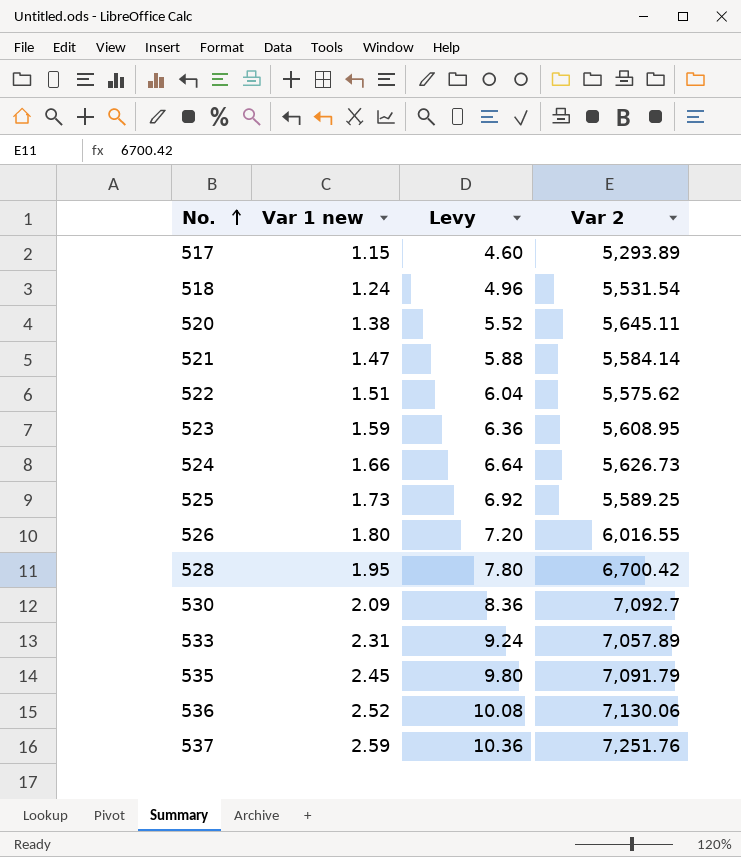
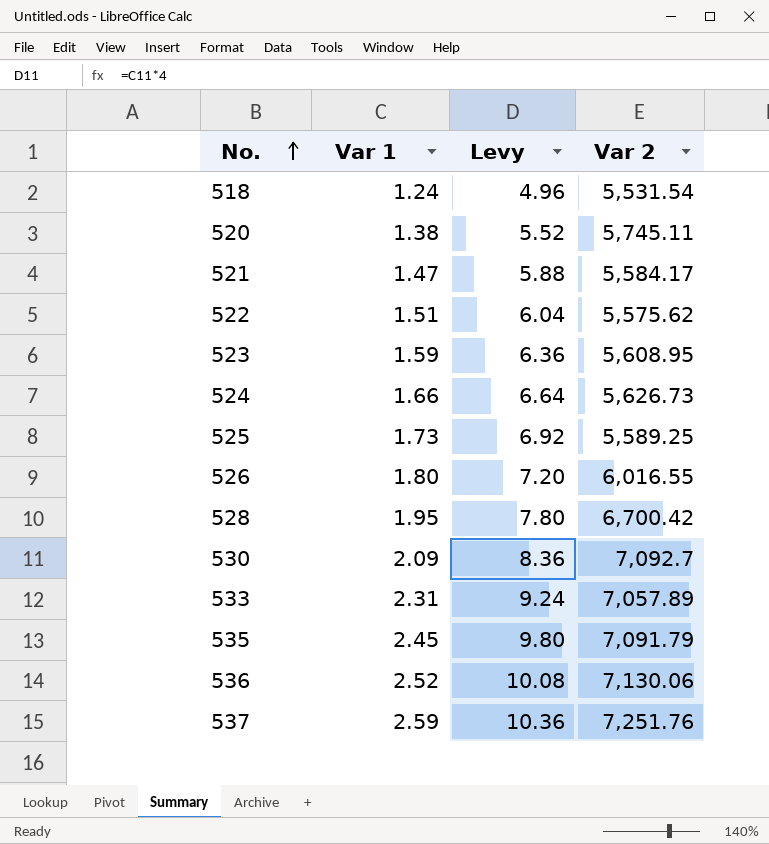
column name: Var 1 new -> Var 1
row 517: 1.15 | 4.60 | 5,293.89 -> none
520 | Var 2: 5,645.11 -> 5,745.11
521 | Var 2: 5,584.14 -> 5,584.17

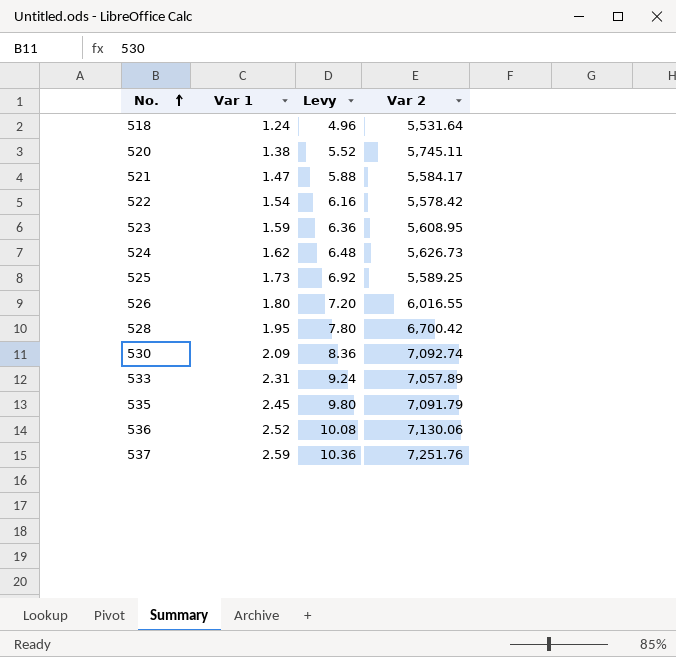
518 | Var 2: 5,531.54 -> 5,531.64
522 | Var 1: 1.51 -> 1.54
522 | Levy: 6.04 -> 6.16
522 | Var 2: 5,575.62 -> 5,578.42
524 | Var 1: 1.66 -> 1.62
524 | Levy: 6.64 -> 6.48
530 | Var 2: 7,092.7 -> 7,092.74

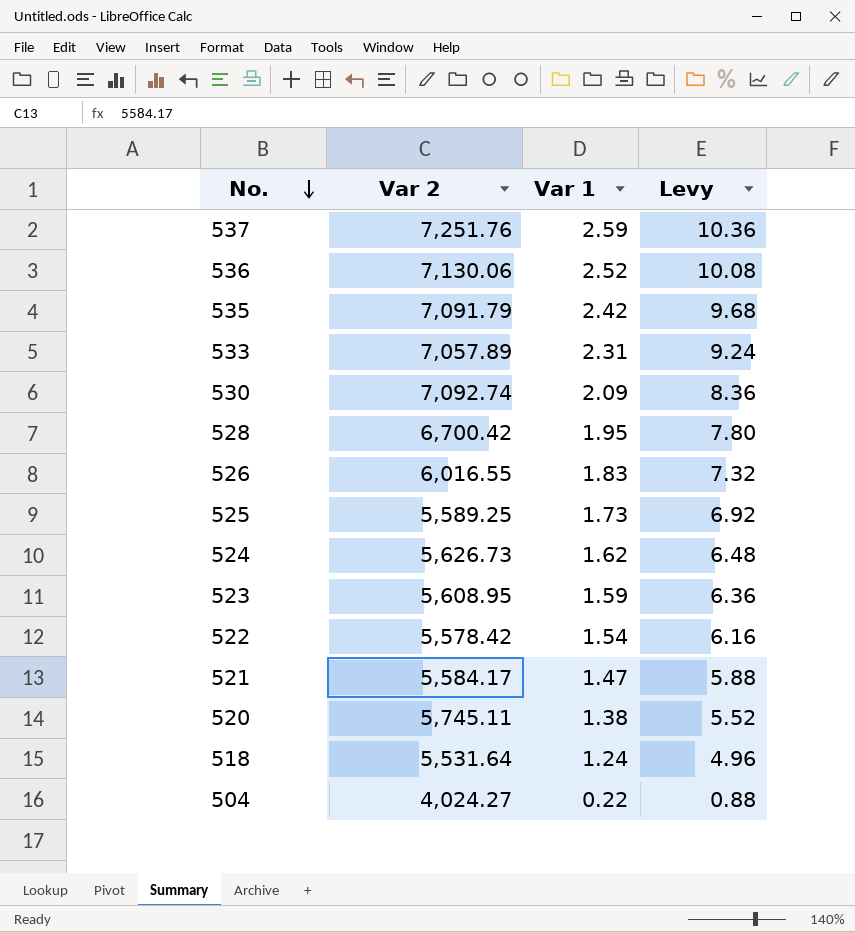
row order: No. ascending -> No. descending
column Var 2 | position: 4 -> 2
535 | Var 1: 2.45 -> 2.42
535 | Levy: 9.80 -> 9.68
526 | Var 1: 1.80 -> 1.83
526 | Levy: 7.20 -> 7.32
row 504: none -> 4,024.27 | 0.22 | 0.88

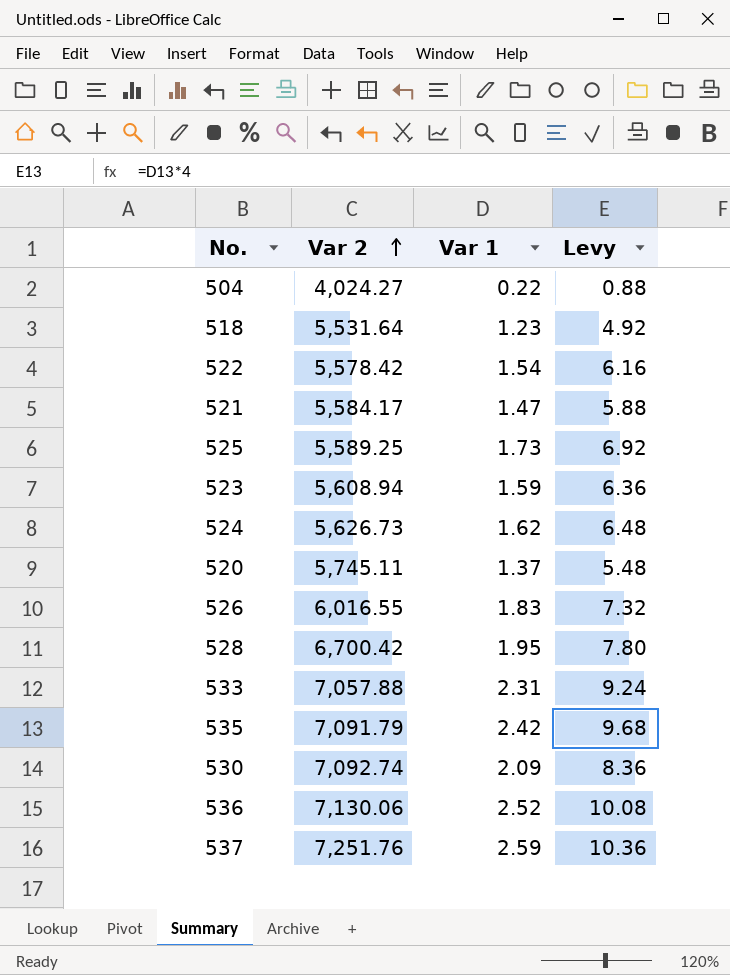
row order: No. descending -> Var 2 ascending
518 | Var 1: 1.24 -> 1.23
518 | Levy: 4.96 -> 4.92
523 | Var 2: 5,608.95 -> 5,608.94
520 | Var 1: 1.38 -> 1.37
520 | Levy: 5.52 -> 5.48
533 | Var 2: 7,057.89 -> 7,057.88

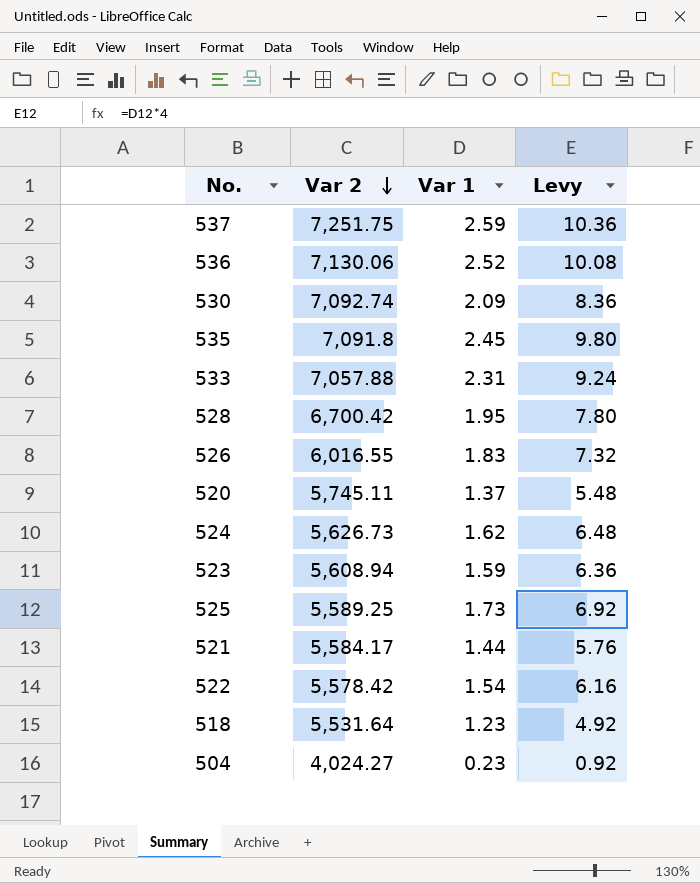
row order: Var 2 ascending -> Var 2 descending
537 | Var 2: 7,251.76 -> 7,251.75
535 | Var 2: 7,091.79 -> 7,091.8
535 | Var 1: 2.42 -> 2.45
535 | Levy: 9.68 -> 9.80
521 | Var 1: 1.47 -> 1.44
521 | Levy: 5.88 -> 5.76
504 | Var 1: 0.22 -> 0.23
504 | Levy: 0.88 -> 0.92

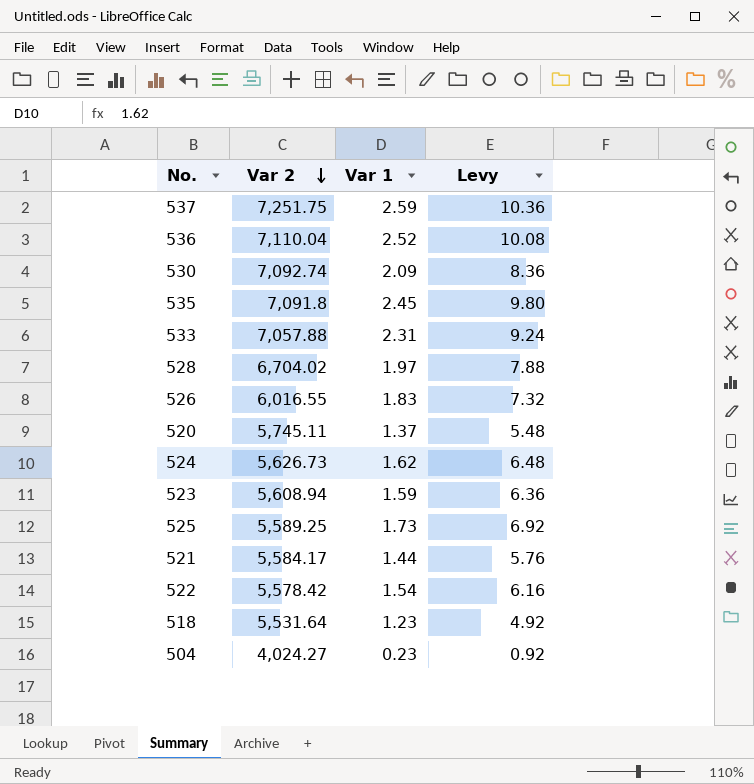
536 | Var 2: 7,130.06 -> 7,110.04
528 | Var 2: 6,700.42 -> 6,704.02
528 | Var 1: 1.95 -> 1.97
528 | Levy: 7.80 -> 7.88

